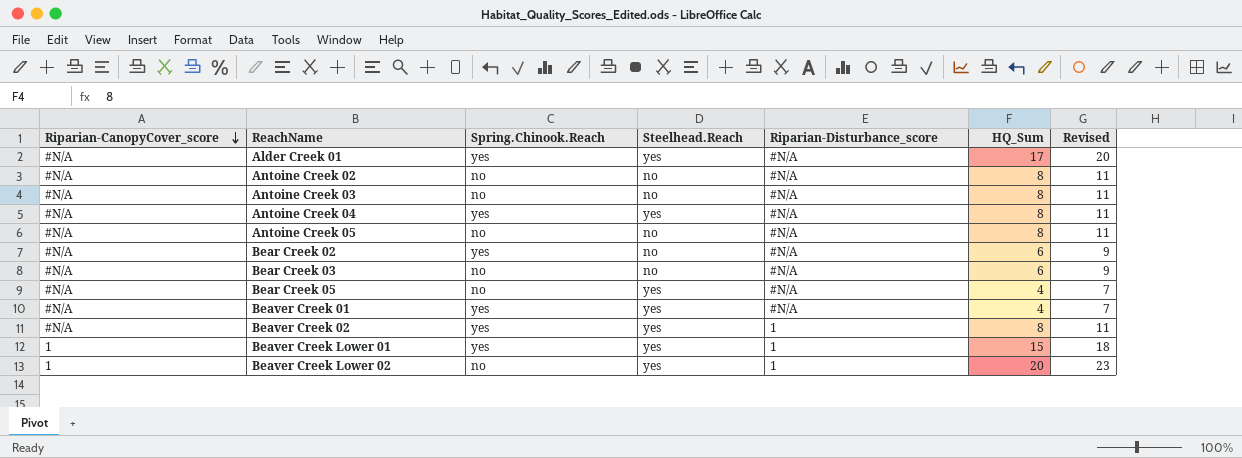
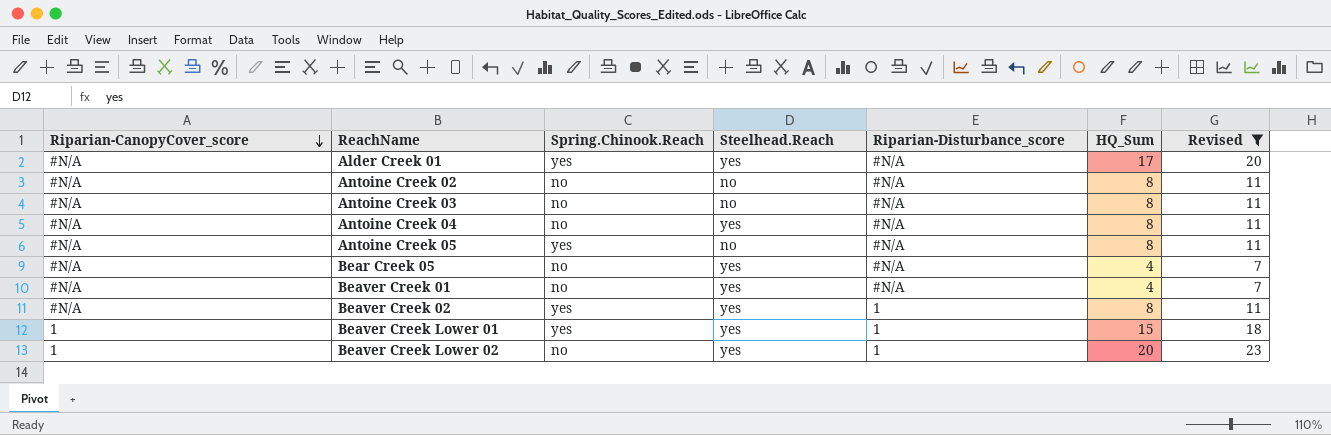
filter: none -> Revised != 9
Antoine Creek 04 | Spring.Chinook.Reach: yes -> no
Antoine Creek 05 | Spring.Chinook.Reach: no -> yes
Beaver Creek 01 | Spring.Chinook.Reach: yes -> no

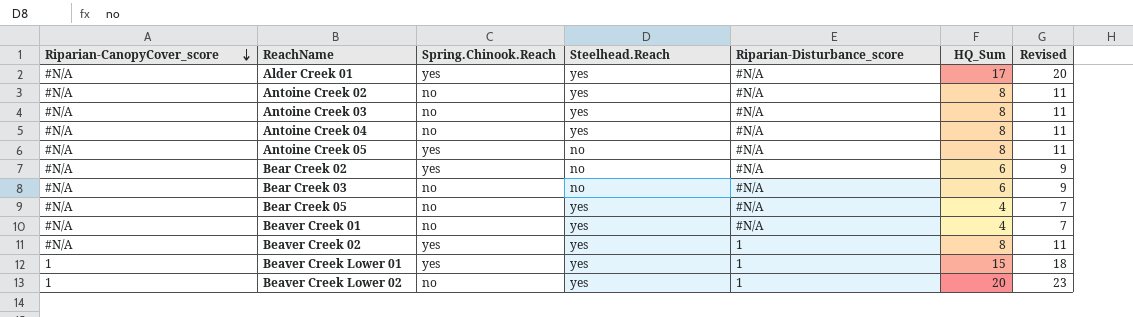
filter: Revised != 9 -> none
Antoine Creek 02 | Steelhead.Reach: no -> yes
Antoine Creek 03 | Steelhead.Reach: no -> yes

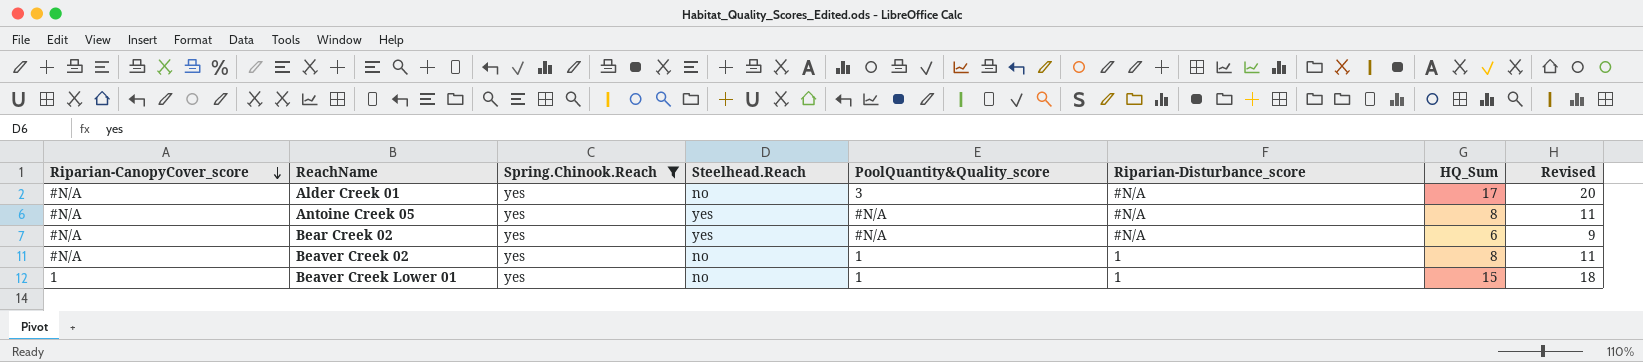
filter: none -> Spring.Chinook.Reach = yes
column PoolQuantity&Quality_score | position: none -> 5
Alder Creek 01 | Steelhead.Reach: yes -> no
Antoine Creek 05 | Steelhead.Reach: no -> yes
Bear Creek 02 | Steelhead.Reach: no -> yes
Beaver Creek 02 | Steelhead.Reach: yes -> no
Beaver Creek Lower 01 | Steelhead.Reach: yes -> no

